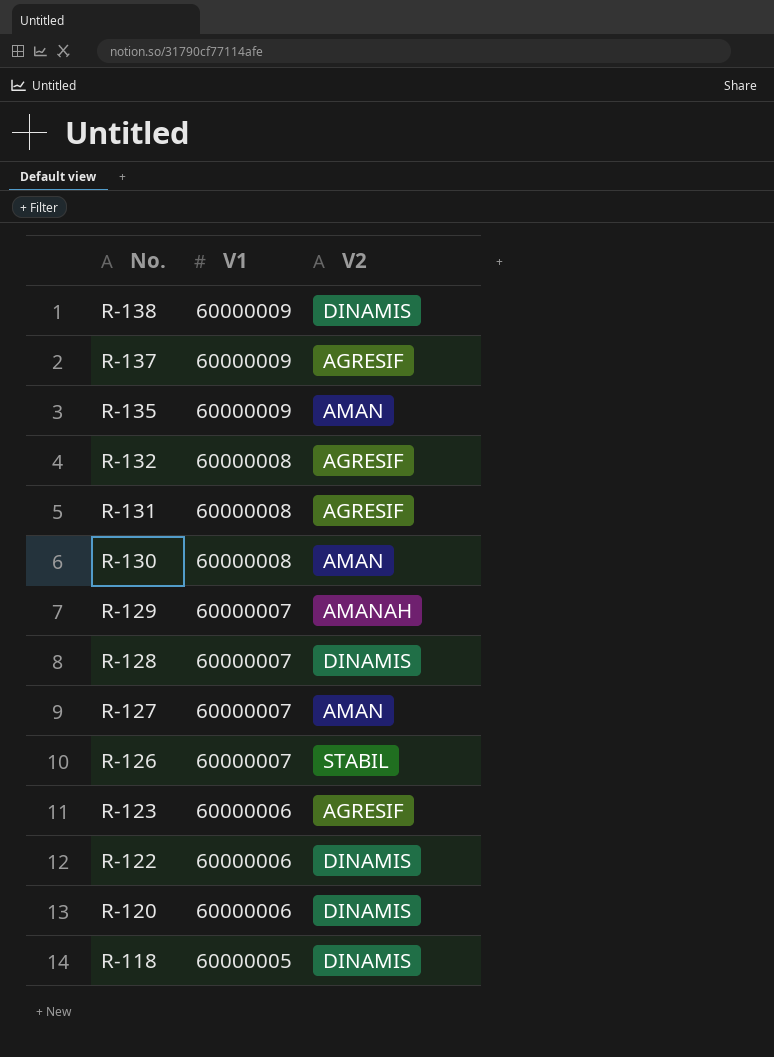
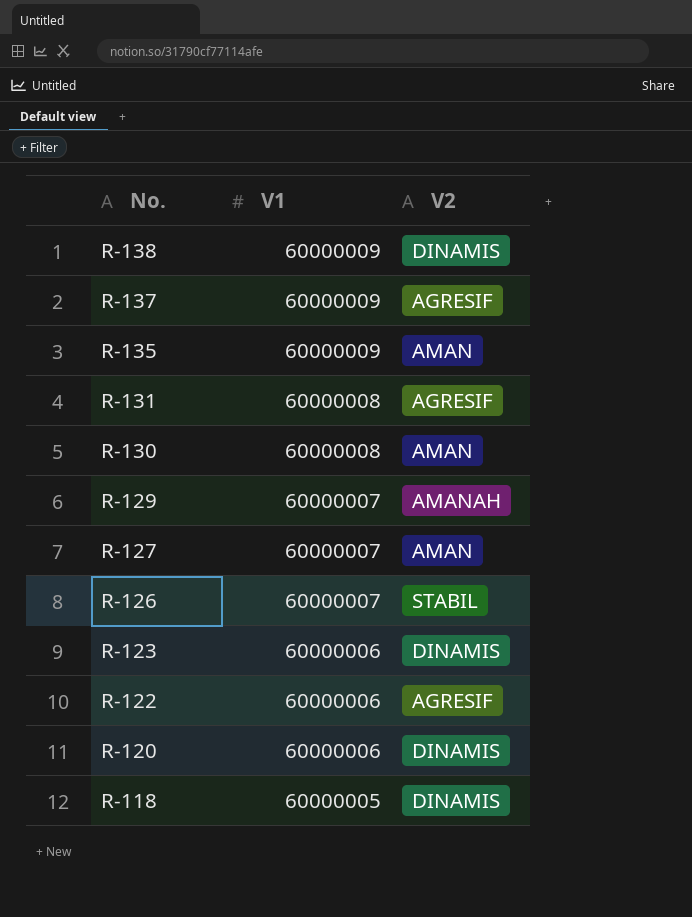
row R-132: 60000008 | AGRESIF -> none
row R-128: 60000007 | DINAMIS -> none
R-123 | V2: AGRESIF -> DINAMIS
R-122 | V2: DINAMIS -> AGRESIF

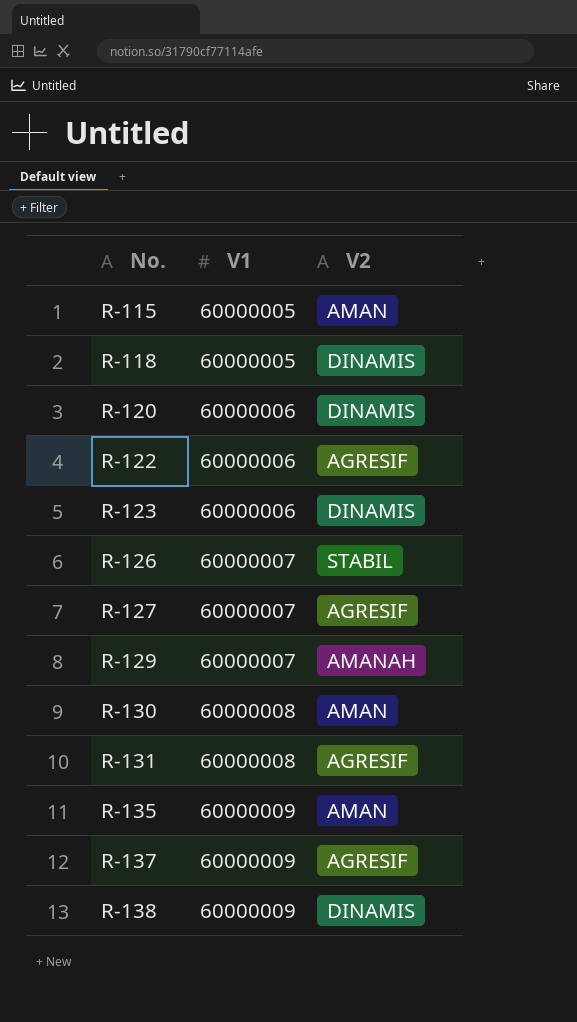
row order: No. descending -> No. ascending
row R-115: none -> 60000005 | AMAN
R-127 | V2: AMAN -> AGRESIF

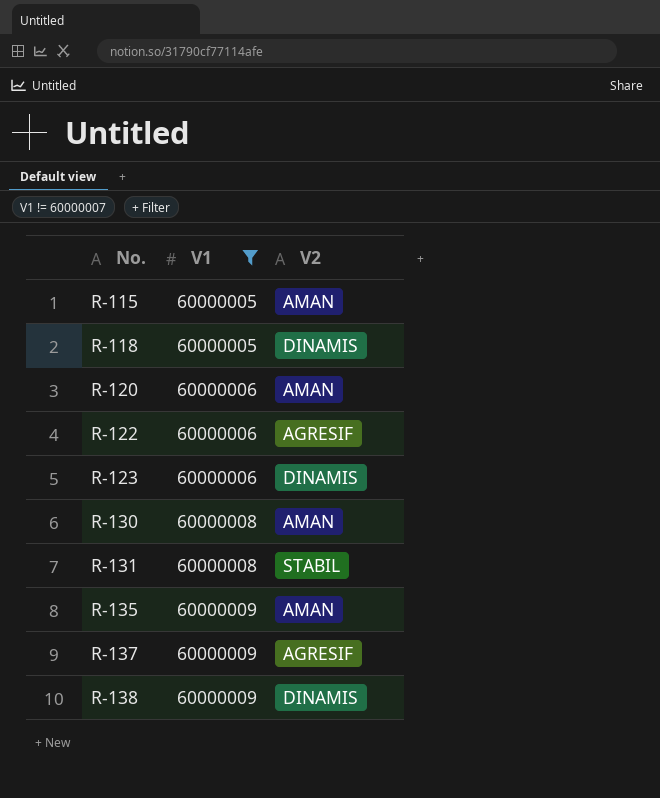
filter: none -> V1 != 60000007
R-120 | V2: DINAMIS -> AMAN
R-131 | V2: AGRESIF -> STABIL

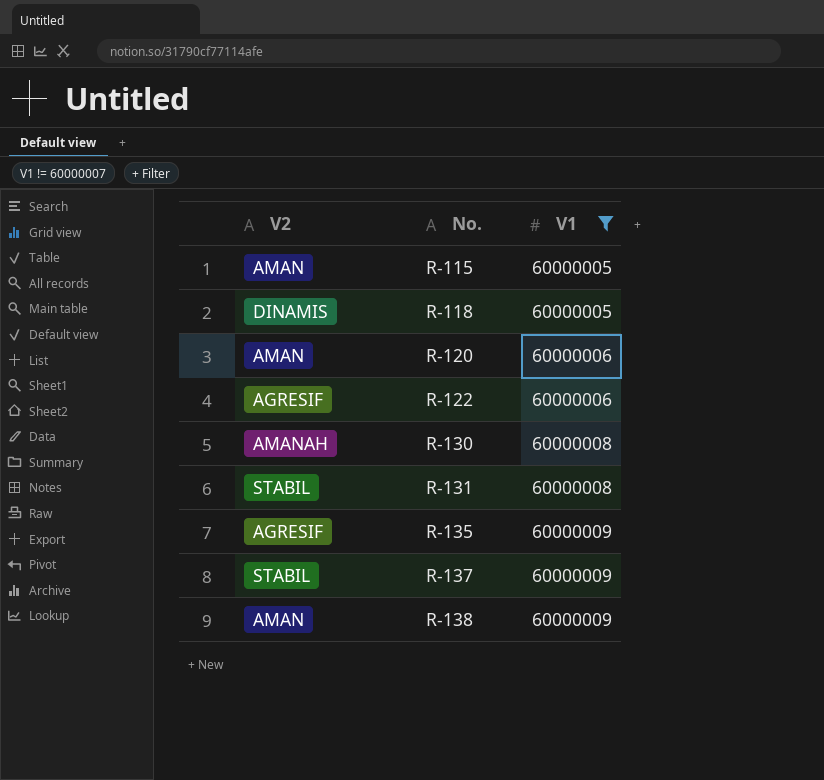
column V2 | position: 3 -> 1
row R-123: 60000006 | DINAMIS -> none
R-130 | V2: AMAN -> AMANAH
R-135 | V2: AMAN -> AGRESIF
R-137 | V2: AGRESIF -> STABIL
R-138 | V2: DINAMIS -> AMAN

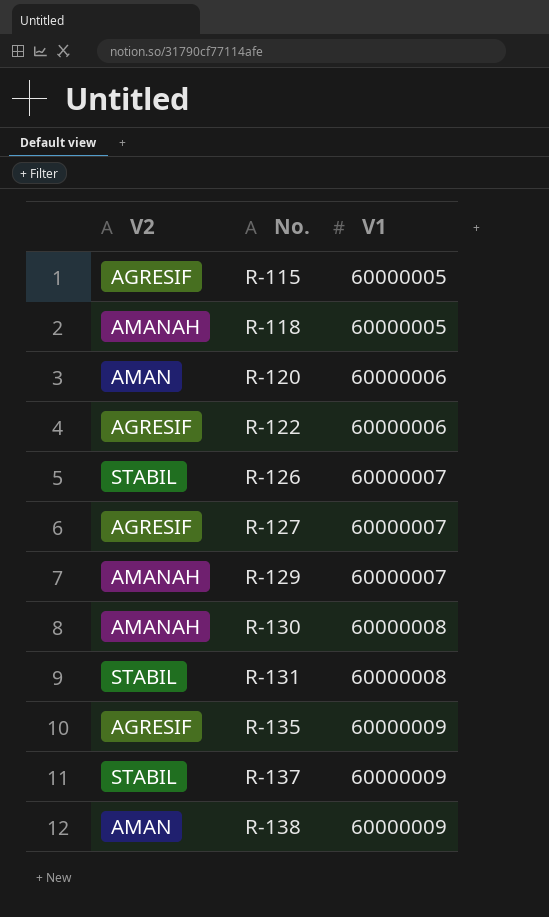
filter: V1 != 60000007 -> none
R-115 | V2: AMAN -> AGRESIF
R-118 | V2: DINAMIS -> AMANAH

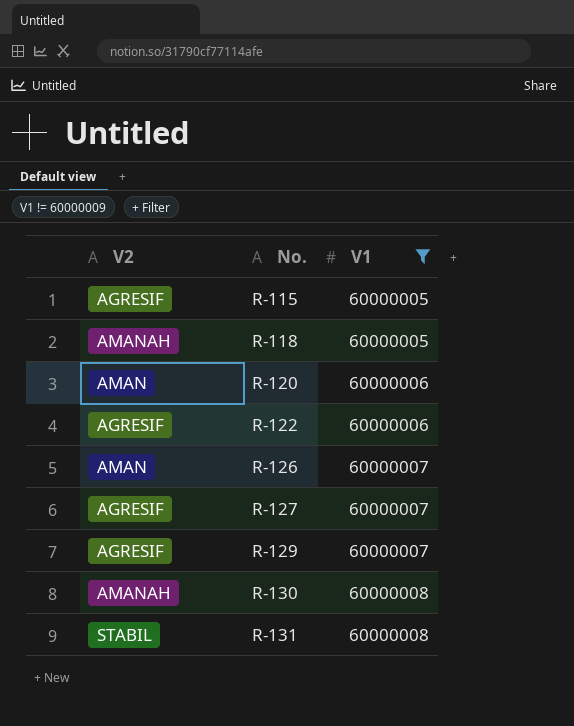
filter: none -> V1 != 60000009
R-126 | V2: STABIL -> AMAN
R-129 | V2: AMANAH -> AGRESIF

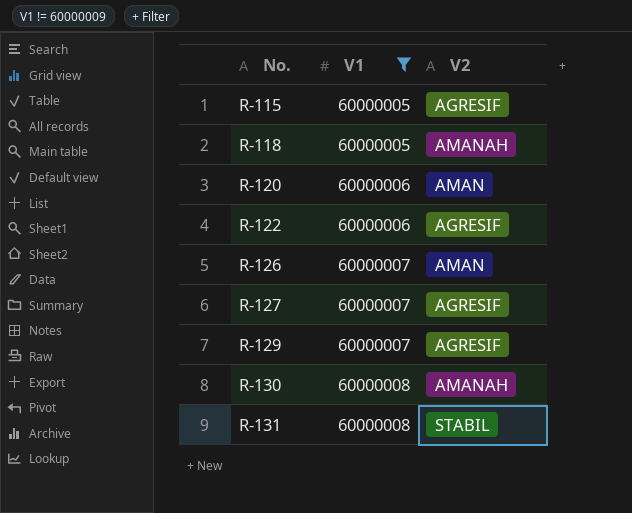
column V2 | position: 1 -> 3

